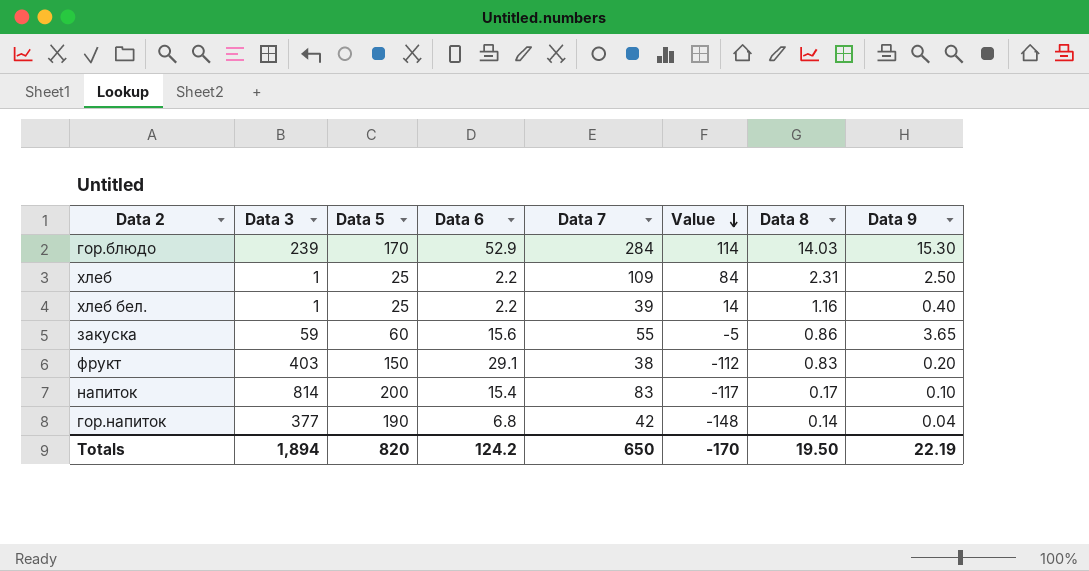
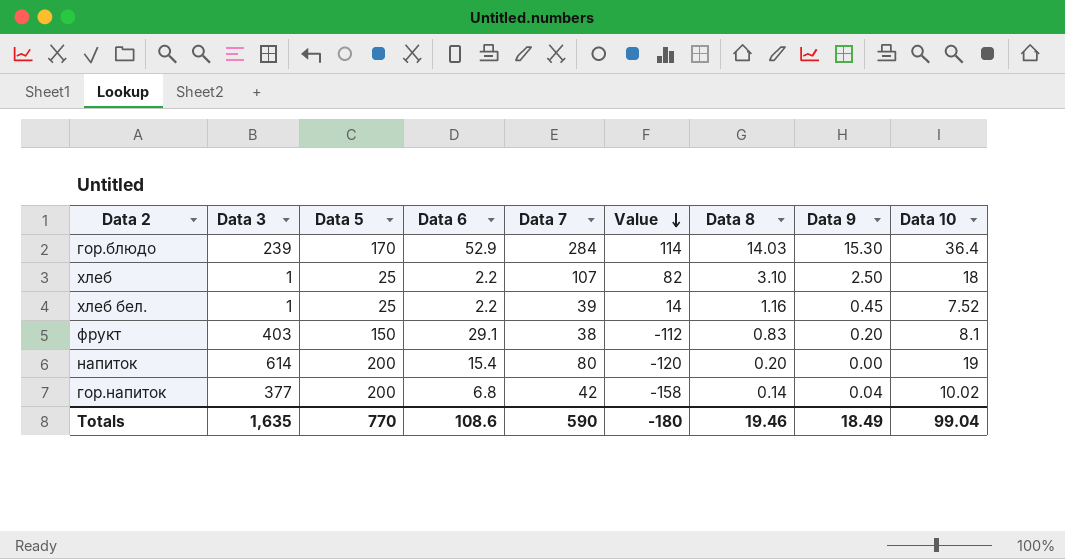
column Data 10 | position: none -> 9
row закуска: 59 | 60 | 15.6 | 55 | -5 | 0.86 | 3.65 -> none
хлеб | Data 7: 109 -> 107
хлеб | Value: 84 -> 82
хлеб | Data 8: 2.31 -> 3.10
хлеб бел. | Data 9: 0.40 -> 0.45
напиток | Data 3: 814 -> 614
напиток | Data 7: 83 -> 80
напиток | Value: -117 -> -120
напиток | Data 8: 0.17 -> 0.20
напиток | Data 9: 0.10 -> 0.00
гор.напиток | Data 5: 190 -> 200
гор.напиток | Value: -148 -> -158
Totals | Data 3: 1,894 -> 1,635
Totals | Data 5: 820 -> 770
Totals | Data 6: 124.2 -> 108.6
Totals | Data 7: 650 -> 590
Totals | Value: -170 -> -180
Totals | Data 8: 19.50 -> 19.46
Totals | Data 9: 22.19 -> 18.49

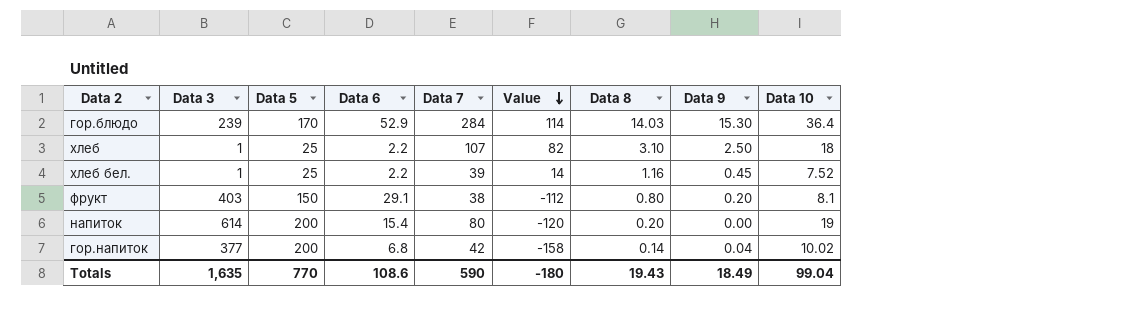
фрукт | Data 8: 0.83 -> 0.80
Totals | Data 8: 19.46 -> 19.43

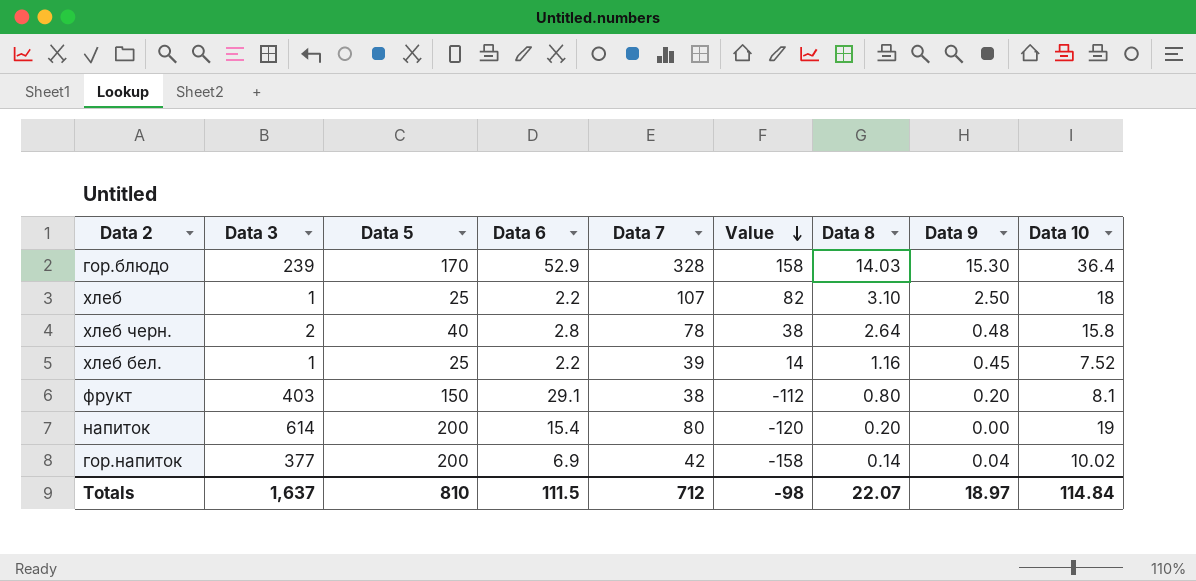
гор.блюдо | Data 7: 284 -> 328
гор.блюдо | Value: 114 -> 158
row хлеб черн.: none -> 2 | 40 | 2.8 | 78 | 38 | 2.64 | 0.48 | 15.8
гор.напиток | Data 6: 6.8 -> 6.9
Totals | Data 3: 1,635 -> 1,637
Totals | Data 5: 770 -> 810
Totals | Data 6: 108.6 -> 111.5
Totals | Data 7: 590 -> 712
Totals | Value: -180 -> -98
Totals | Data 8: 19.43 -> 22.07
Totals | Data 9: 18.49 -> 18.97
Totals | Data 10: 99.04 -> 114.84

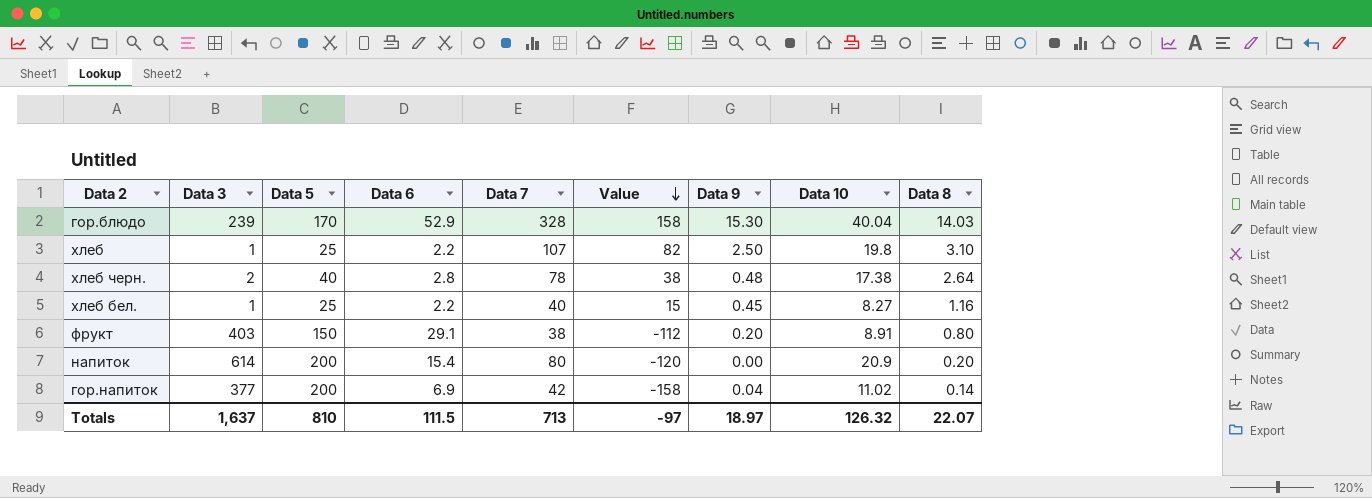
column Data 8 | position: 7 -> 9
гор.блюдо | Data 10: 36.4 -> 40.04
хлеб | Data 10: 18 -> 19.8
хлеб черн. | Data 10: 15.8 -> 17.38
хлеб бел. | Data 7: 39 -> 40
хлеб бел. | Value: 14 -> 15
хлеб бел. | Data 10: 7.52 -> 8.27
фрукт | Data 10: 8.1 -> 8.91
напиток | Data 10: 19 -> 20.9
гор.напиток | Data 10: 10.02 -> 11.02
Totals | Data 7: 712 -> 713
Totals | Value: -98 -> -97
Totals | Data 10: 114.84 -> 126.32

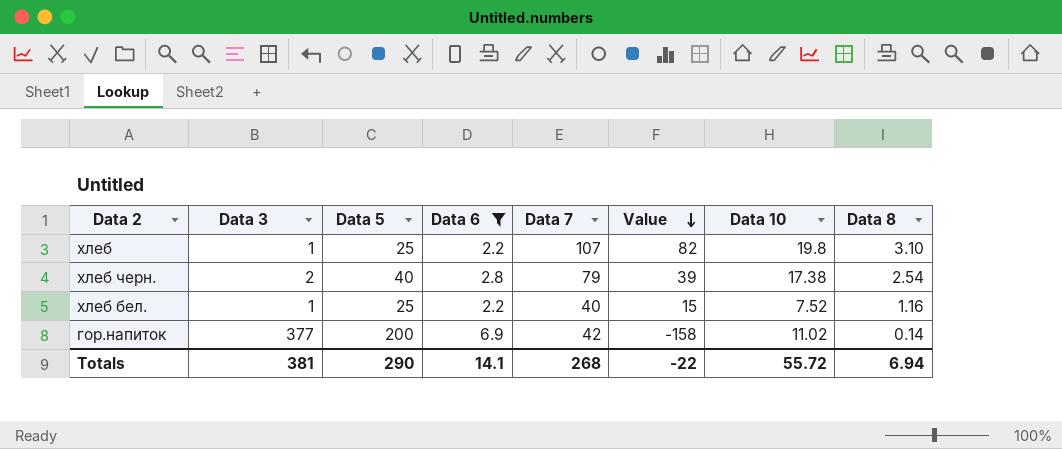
filter: none -> Data 6 <= 6.9
column Data 9 | position: 7 -> none
хлеб черн. | Data 7: 78 -> 79
хлеб черн. | Value: 38 -> 39
хлеб черн. | Data 8: 2.64 -> 2.54
хлеб бел. | Data 10: 8.27 -> 7.52
Totals | Data 3: 1,637 -> 381
Totals | Data 5: 810 -> 290
Totals | Data 6: 111.5 -> 14.1
Totals | Data 7: 713 -> 268
Totals | Value: -97 -> -22
Totals | Data 10: 126.32 -> 55.72
Totals | Data 8: 22.07 -> 6.94

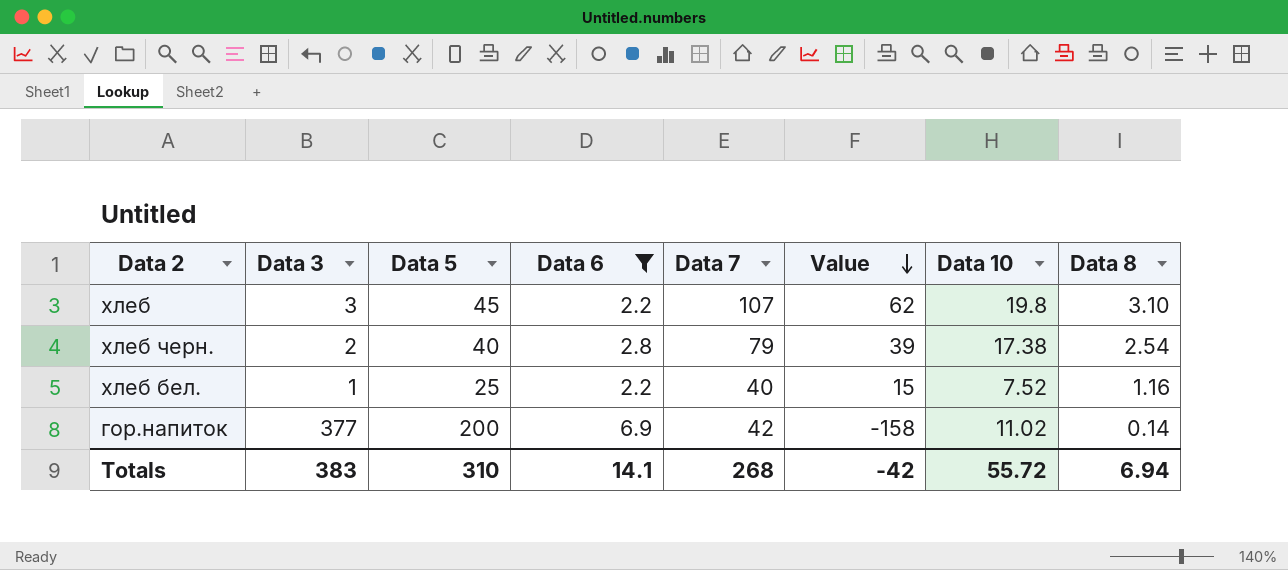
хлеб | Data 3: 1 -> 3
хлеб | Data 5: 25 -> 45
хлеб | Value: 82 -> 62
Totals | Data 3: 381 -> 383
Totals | Data 5: 290 -> 310
Totals | Value: -22 -> -42

